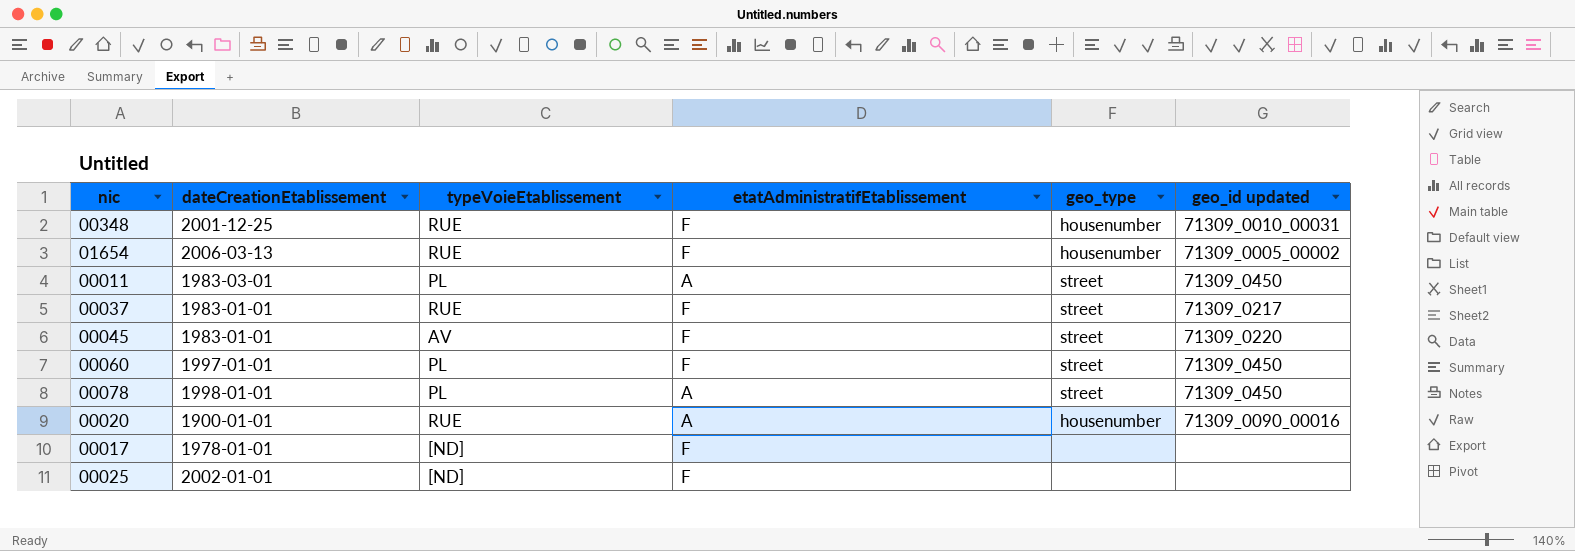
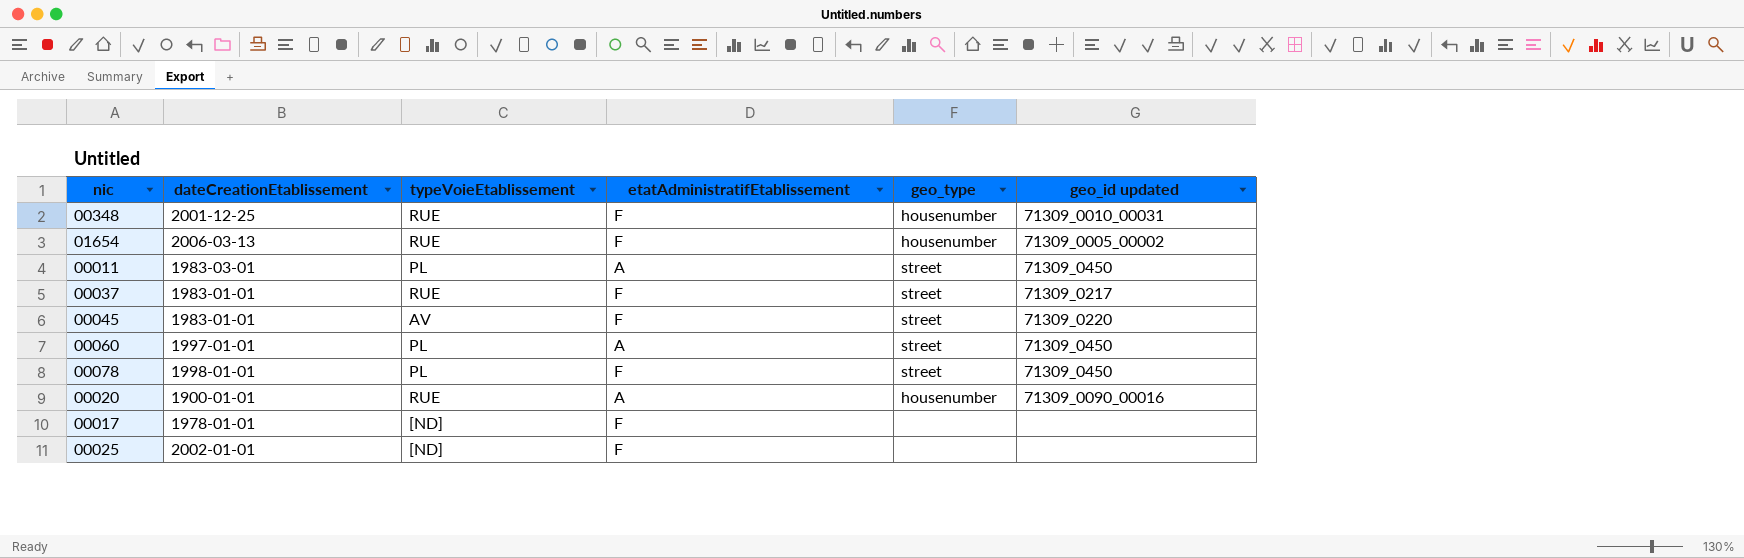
00060 | etatAdministratifEtablissement: F -> A
00078 | etatAdministratifEtablissement: A -> F

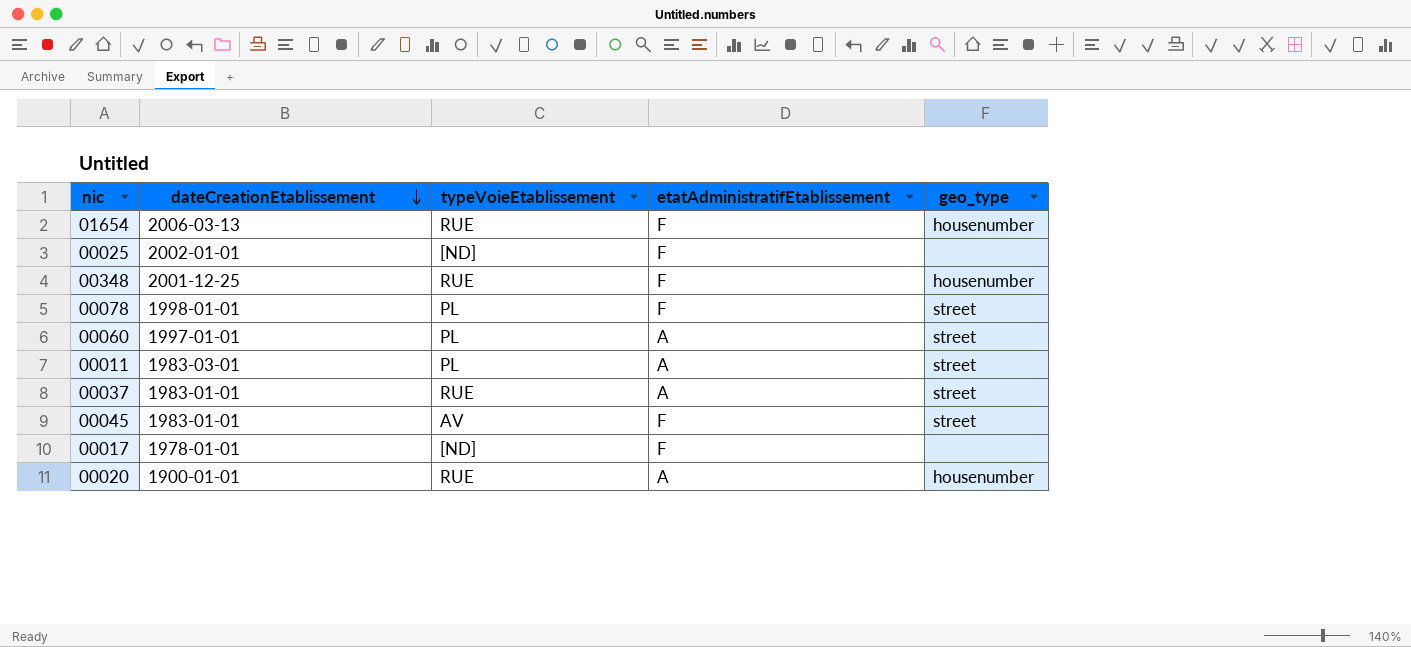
row order: none -> dateCreationEtablissement descending
column geo_id updated | position: 6 -> none
00037 | etatAdministratifEtablissement: F -> A

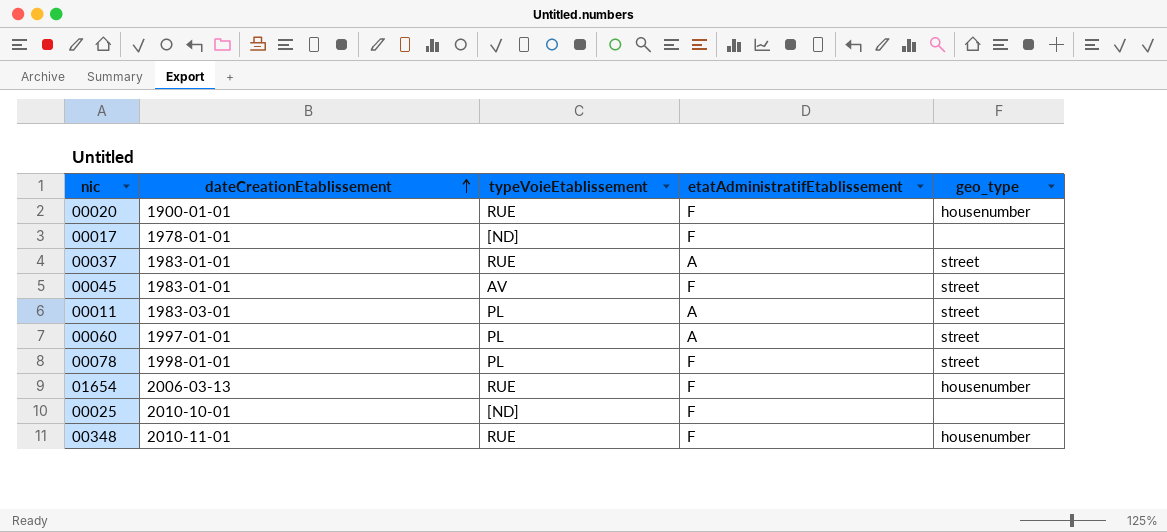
row order: dateCreationEtablissement descending -> dateCreationEtablissement ascending
00020 | etatAdministratifEtablissement: A -> F
00025 | dateCreationEtablissement: 2002-01-01 -> 2010-10-01
00348 | dateCreationEtablissement: 2001-12-25 -> 2010-11-01

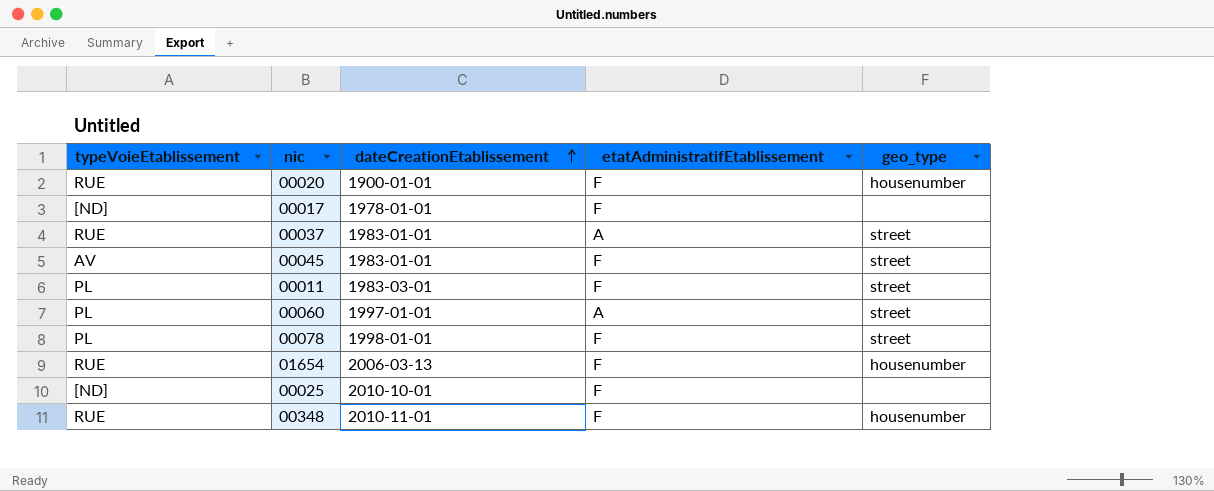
column typeVoieEtablissement | position: 3 -> 1
00011 | etatAdministratifEtablissement: A -> F

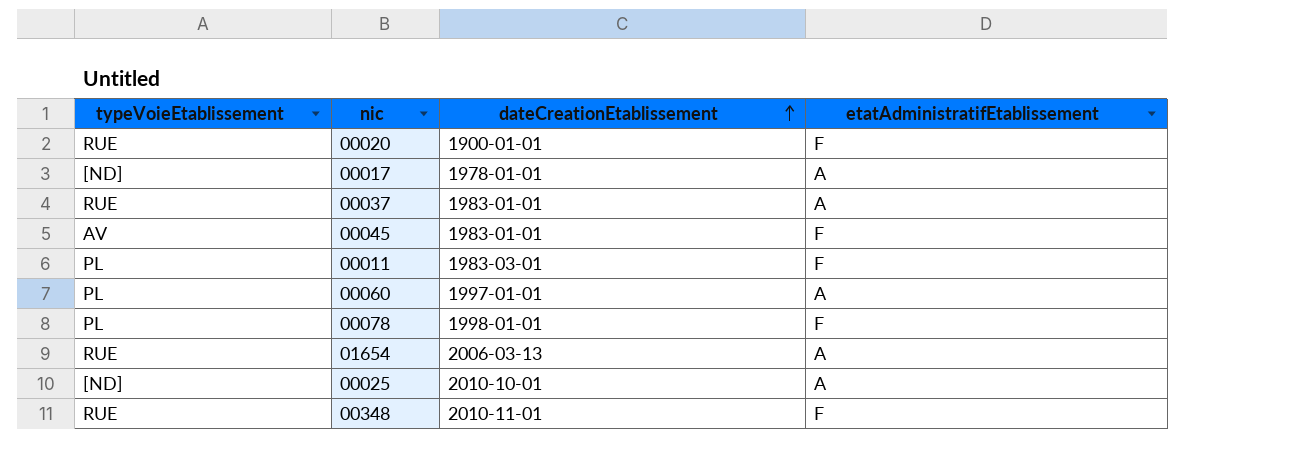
column geo_type | position: 5 -> none
00017 | etatAdministratifEtablissement: F -> A
01654 | etatAdministratifEtablissement: F -> A
00025 | etatAdministratifEtablissement: F -> A

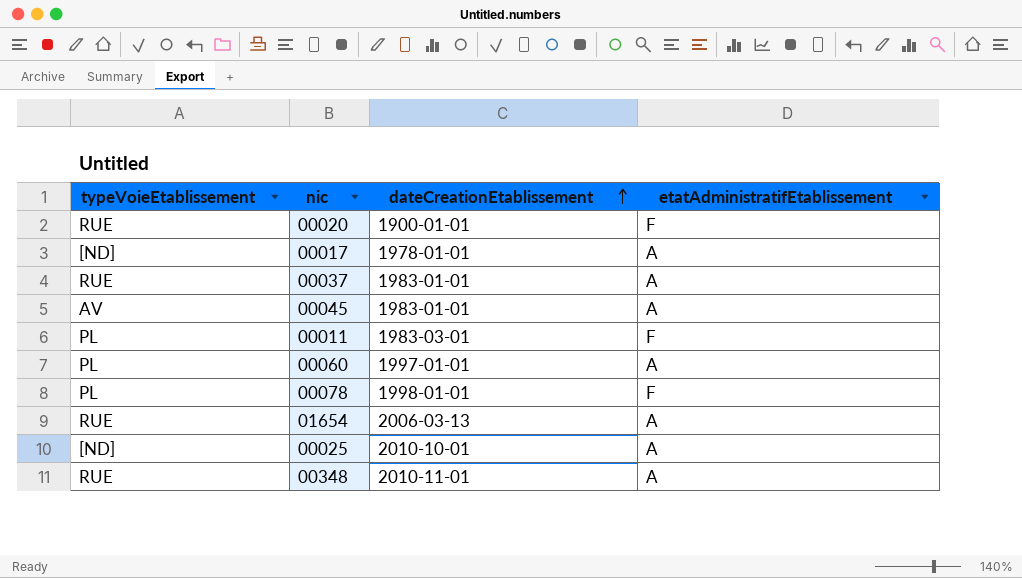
00045 | etatAdministratifEtablissement: F -> A
00348 | etatAdministratifEtablissement: F -> A

